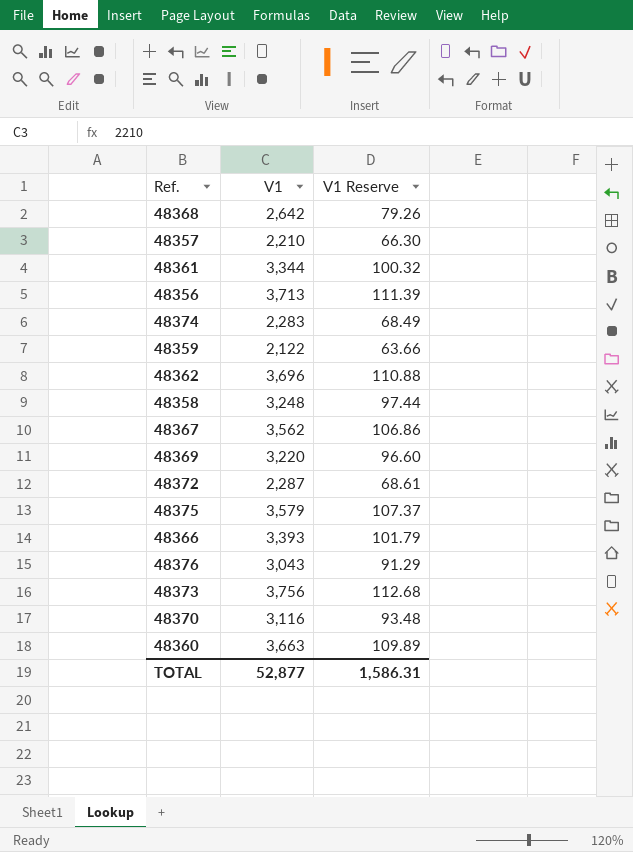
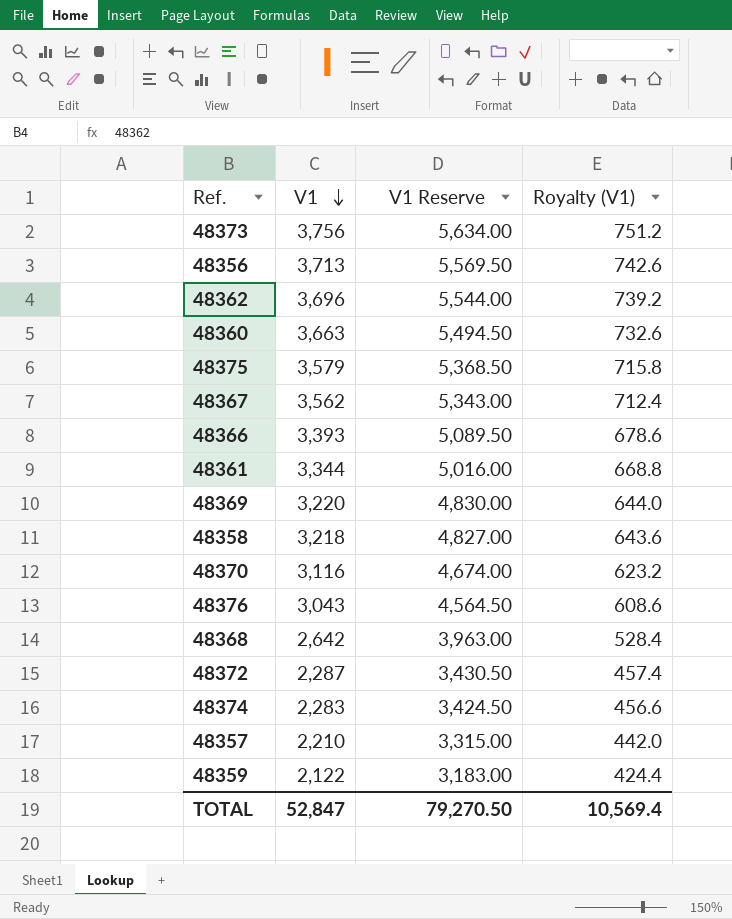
row order: none -> V1 descending
column V1 Reserve | formula: [V1] * 0.03 -> [V1] * 1.5
column Royalty (V1) | formula: none -> [V1] * 0.2
48358 | V1: 3,248 -> 3,218
TOTAL | V1: 52,877 -> 52,847
TOTAL | V1 Reserve: 1,586.31 -> 79,270.50

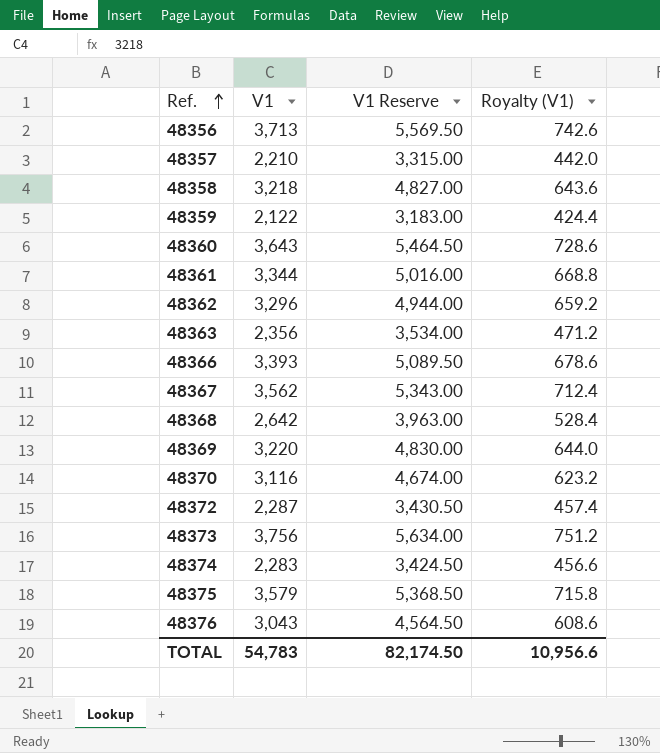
row order: V1 descending -> Ref. ascending
48360 | V1: 3,663 -> 3,643
48360 | V1 Reserve: 5,494.50 -> 5,464.50
48360 | Royalty (V1): 732.6 -> 728.6
48362 | V1: 3,696 -> 3,296
48362 | V1 Reserve: 5,544.00 -> 4,944.00
48362 | Royalty (V1): 739.2 -> 659.2
row 48363: none -> 2,356 | 3,534.00 | 471.2
TOTAL | V1: 52,847 -> 54,783
TOTAL | V1 Reserve: 79,270.50 -> 82,174.50
TOTAL | Royalty (V1): 10,569.4 -> 10,956.6

